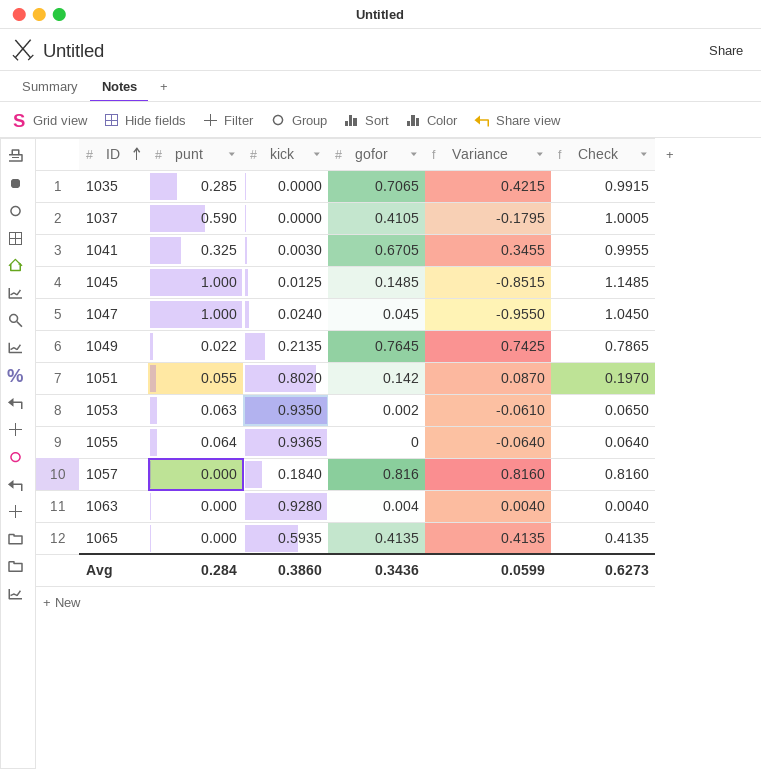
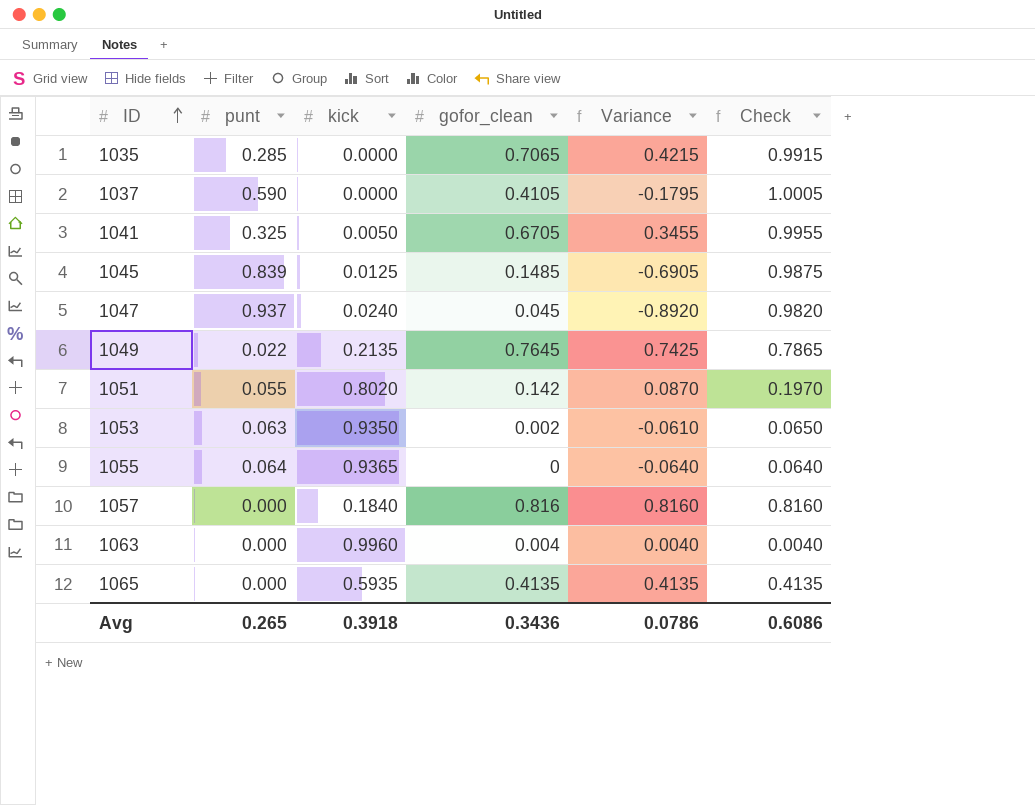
column name: gofor -> gofor_clean
1041 | kick: 0.0030 -> 0.0050
1045 | punt: 1.000 -> 0.839
1045 | Variance: -0.8515 -> -0.6905
1045 | Check: 1.1485 -> 0.9875
1047 | punt: 1.000 -> 0.937
1047 | Variance: -0.9550 -> -0.8920
1047 | Check: 1.0450 -> 0.9820
1063 | kick: 0.9280 -> 0.9960
Avg | punt: 0.284 -> 0.265
Avg | kick: 0.3860 -> 0.3918
Avg | Variance: 0.0599 -> 0.0786
Avg | Check: 0.6273 -> 0.6086

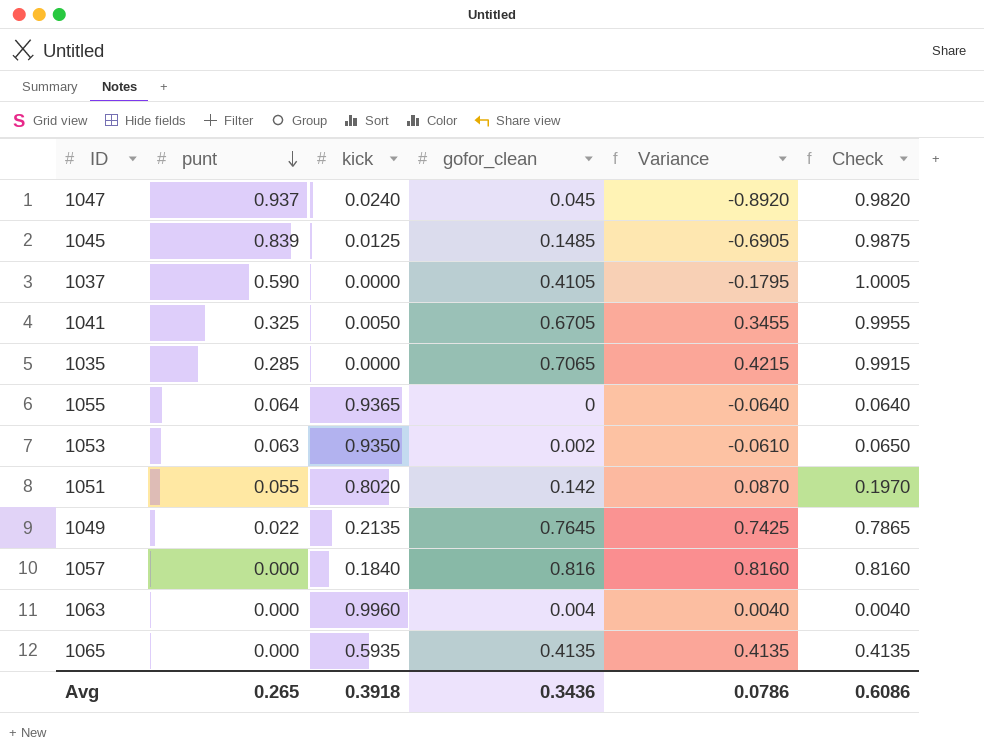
row order: ID ascending -> punt descending

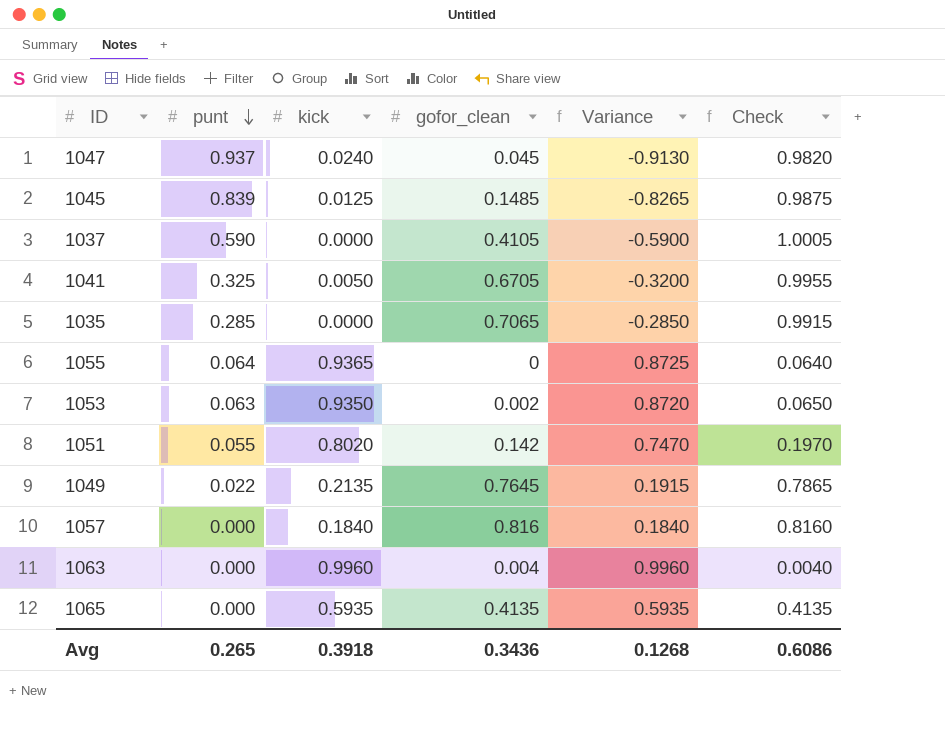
column Variance | formula: [gofor_clean] - [punt] -> [kick] - [punt]
Avg | Variance: 0.0786 -> 0.1268

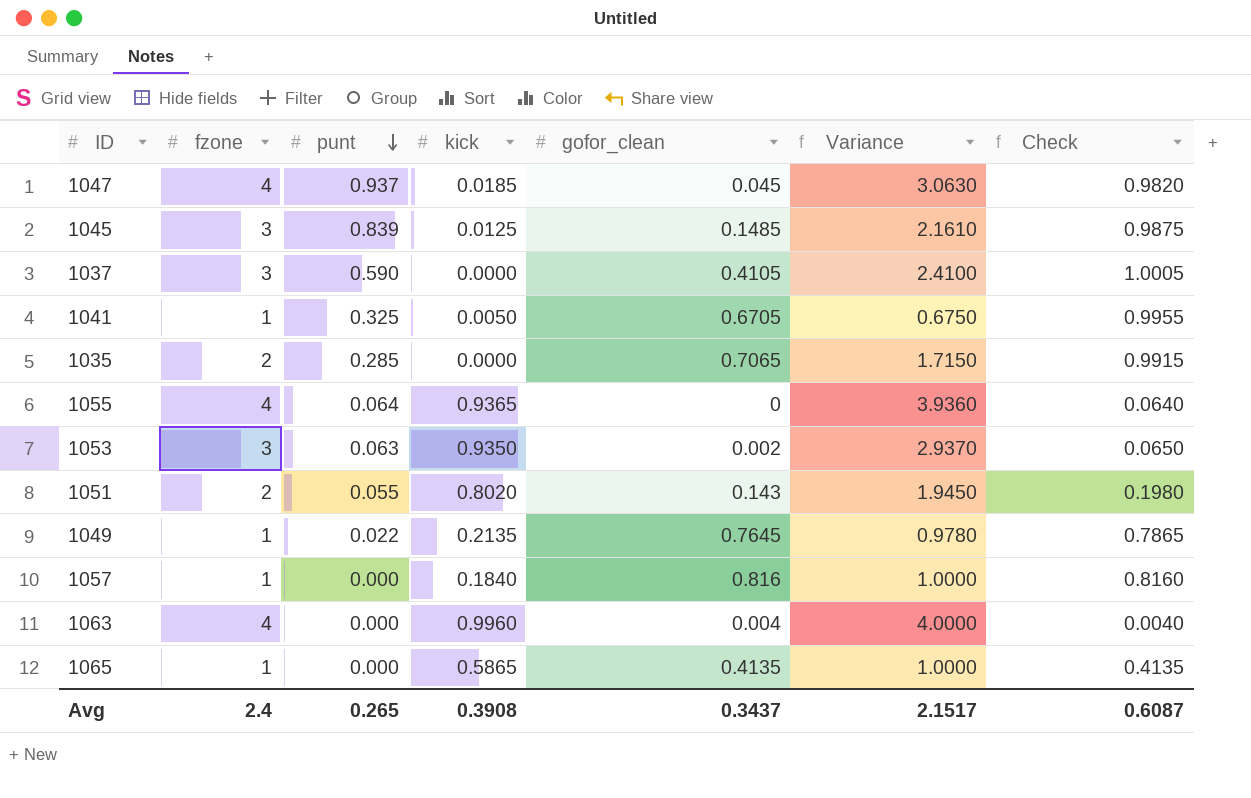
column fzone | position: none -> 2
column Variance | formula: [kick] - [punt] -> [fzone] - [punt]
1047 | kick: 0.0240 -> 0.0185
1051 | gofor_clean: 0.142 -> 0.143
1051 | Check: 0.1970 -> 0.1980
1065 | kick: 0.5935 -> 0.5865
Avg | kick: 0.3918 -> 0.3908
Avg | gofor_clean: 0.3436 -> 0.3437
Avg | Variance: 0.1268 -> 2.1517
Avg | Check: 0.6086 -> 0.6087

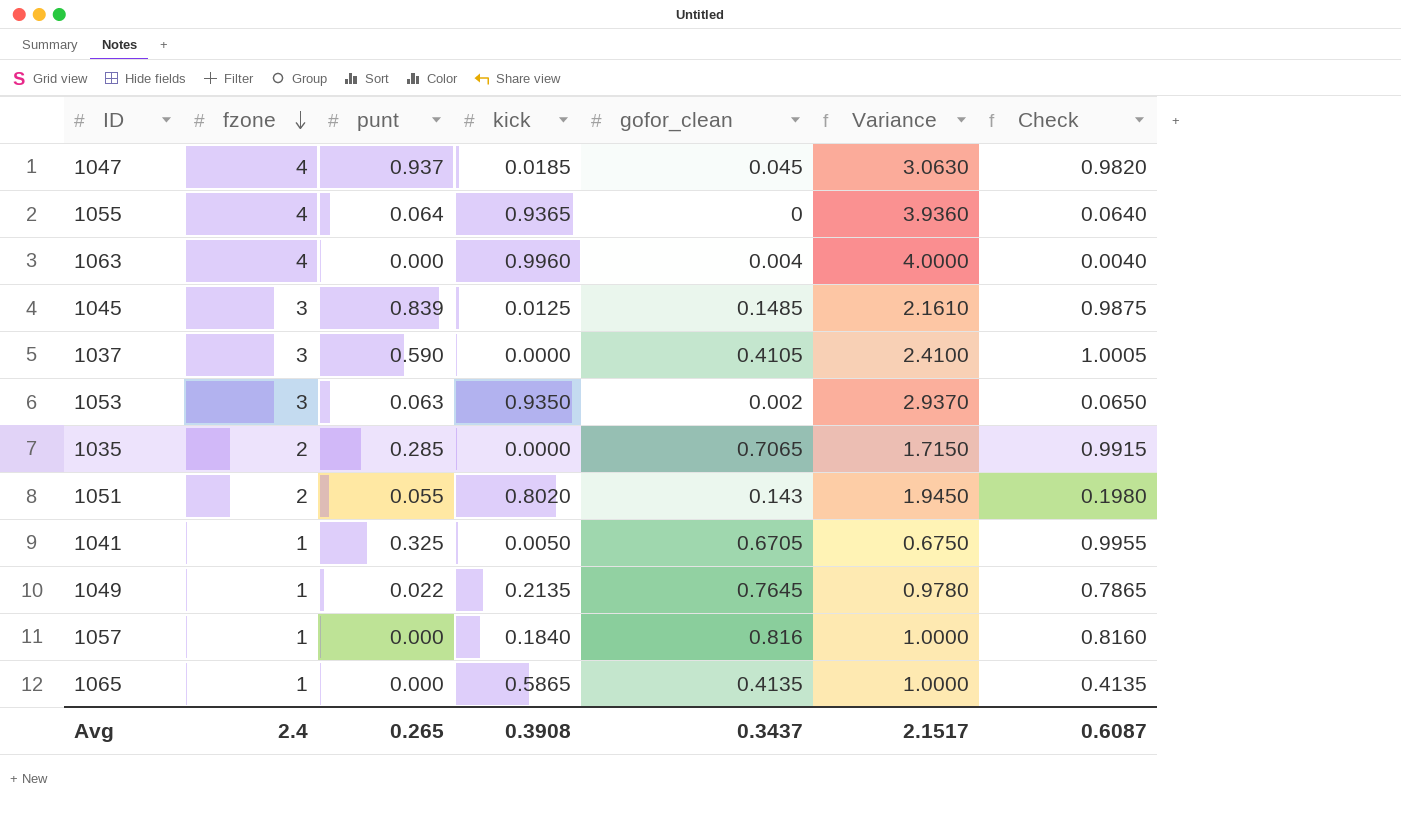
row order: punt descending -> fzone descending

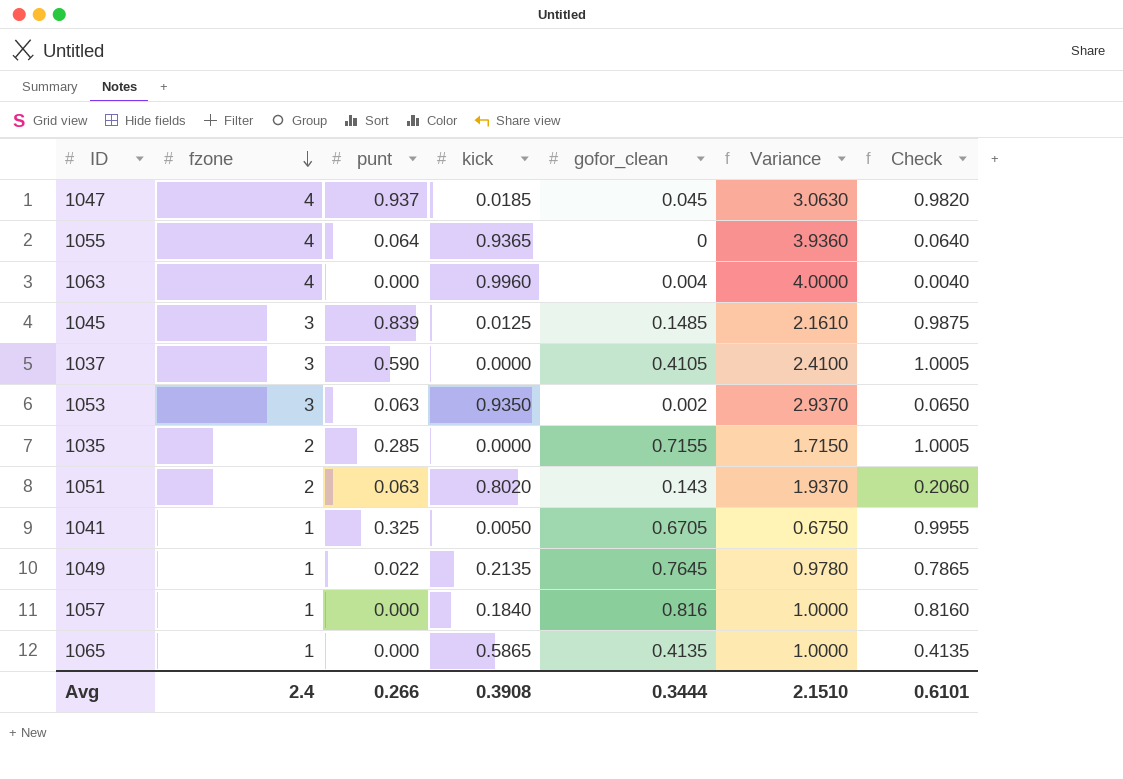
1035 | gofor_clean: 0.7065 -> 0.7155
1035 | Check: 0.9915 -> 1.0005
1051 | punt: 0.055 -> 0.063
1051 | Variance: 1.9450 -> 1.9370
1051 | Check: 0.1980 -> 0.2060
Avg | punt: 0.265 -> 0.266
Avg | gofor_clean: 0.3437 -> 0.3444
Avg | Variance: 2.1517 -> 2.1510
Avg | Check: 0.6087 -> 0.6101

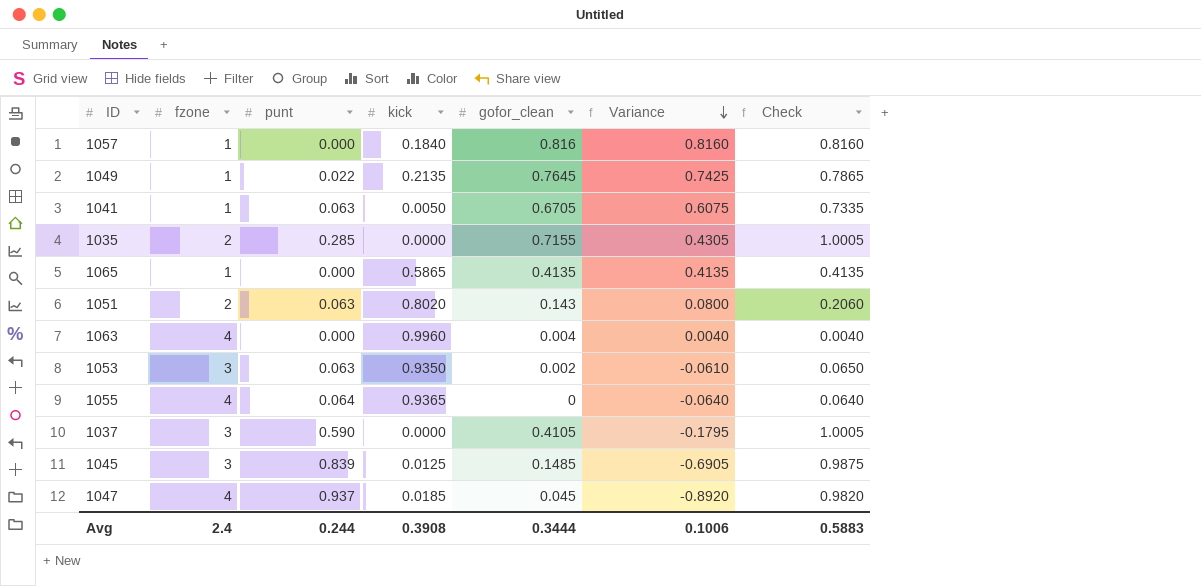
row order: fzone descending -> Variance descending
column Variance | formula: [fzone] - [punt] -> [gofor_clean] - [punt]
1041 | punt: 0.325 -> 0.063
1041 | Check: 0.9955 -> 0.7335
Avg | punt: 0.266 -> 0.244
Avg | Variance: 2.1510 -> 0.1006
Avg | Check: 0.6101 -> 0.5883

